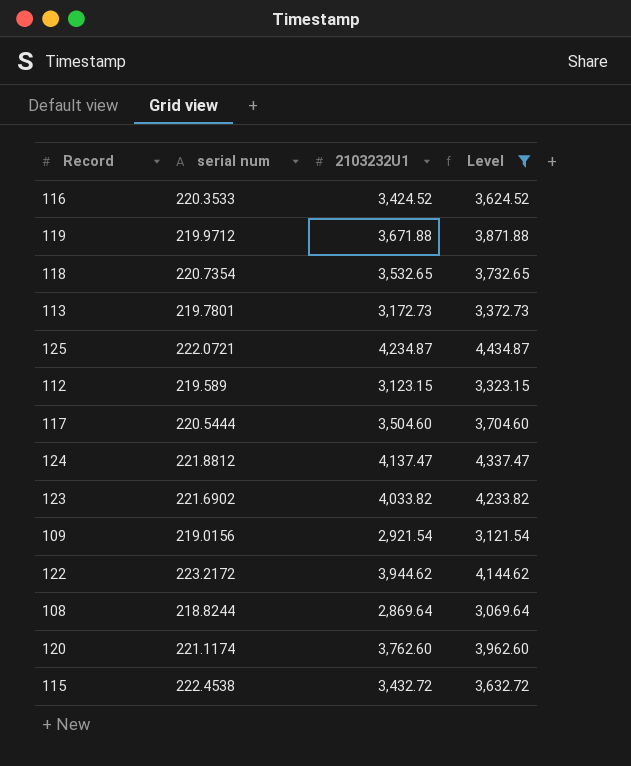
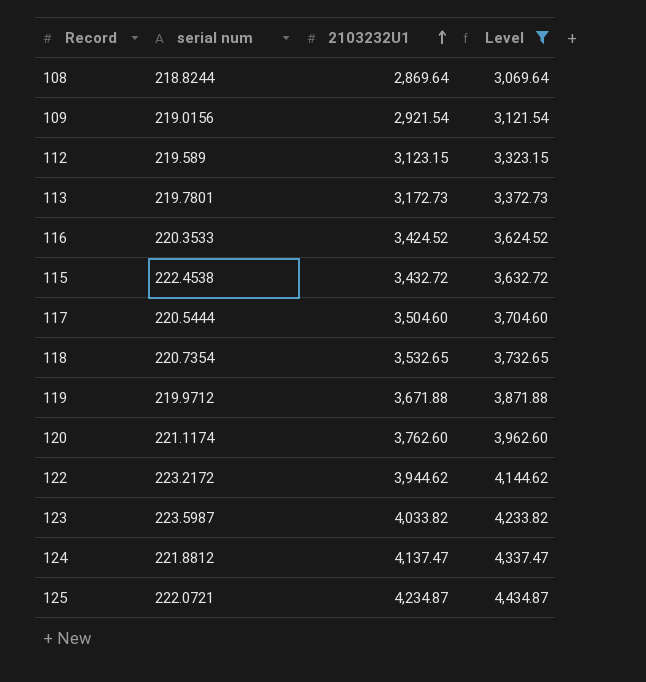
row order: none -> 2103232U1 ascending
123 | serial num: 221.6902 -> 223.5987

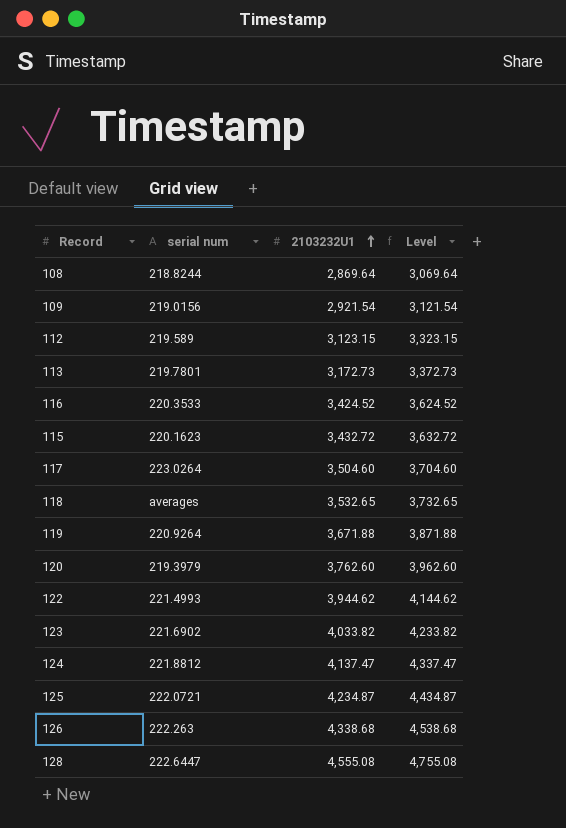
filter: Level <= 4,434.87 -> none
115 | serial num: 222.4538 -> 220.1623
117 | serial num: 220.5444 -> 223.0264
118 | serial num: 220.7354 -> averages
119 | serial num: 219.9712 -> 220.9264
120 | serial num: 221.1174 -> 219.3979
122 | serial num: 223.2172 -> 221.4993
123 | serial num: 223.5987 -> 221.6902

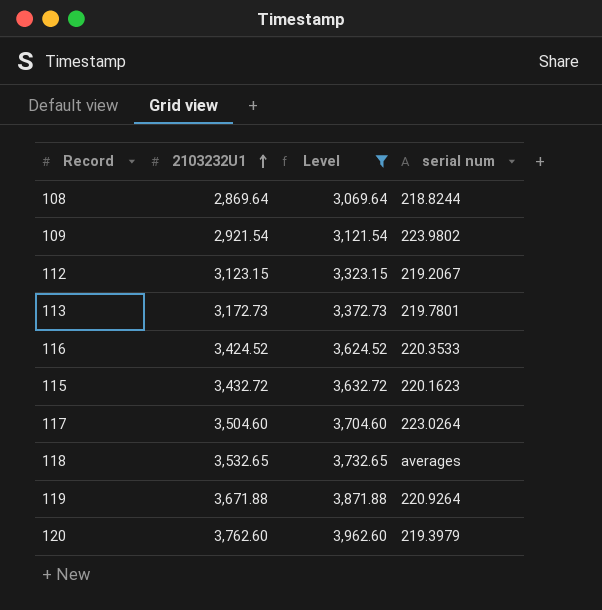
filter: none -> Level <= 3,962.60
column serial num | position: 2 -> 4
109 | serial num: 219.0156 -> 223.9802
112 | serial num: 219.589 -> 219.2067

